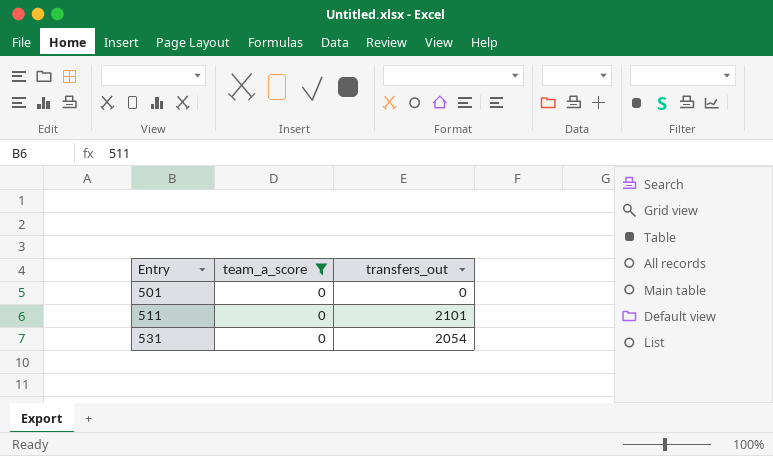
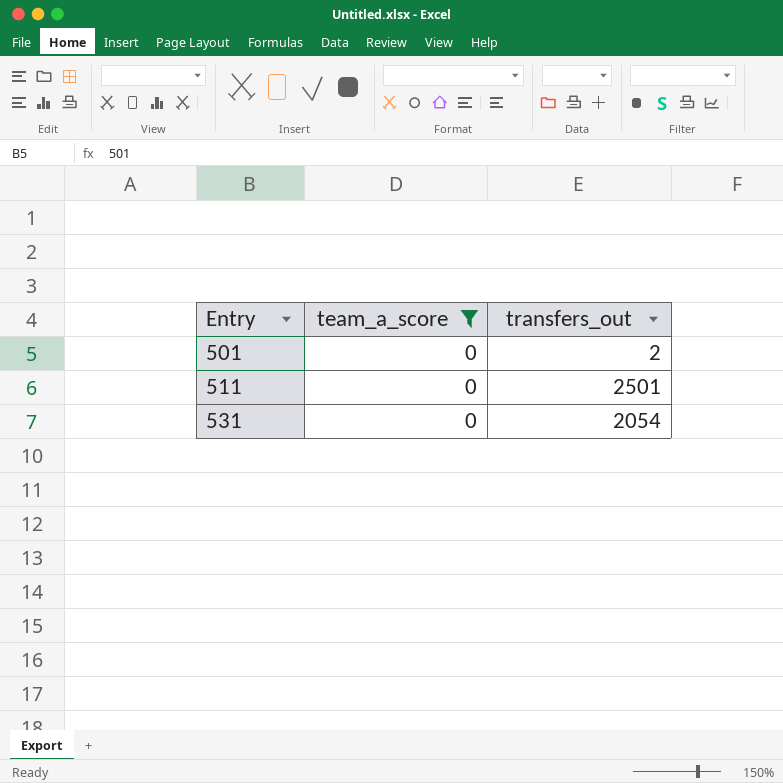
501 | transfers_out: 0 -> 2
511 | transfers_out: 2101 -> 2501

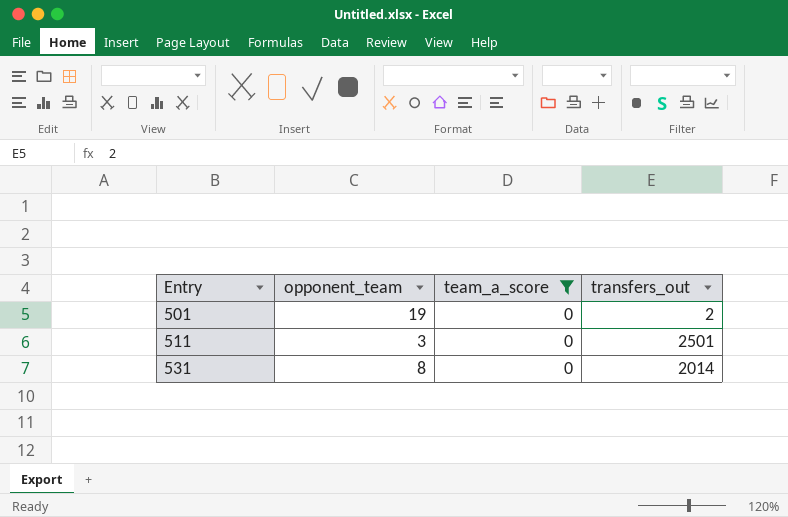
column opponent_team | position: none -> 2
531 | transfers_out: 2054 -> 2014

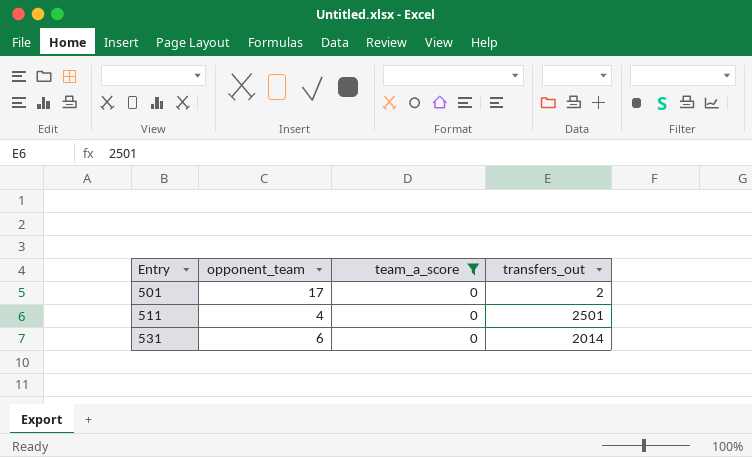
501 | opponent_team: 19 -> 17
511 | opponent_team: 3 -> 4
531 | opponent_team: 8 -> 6

